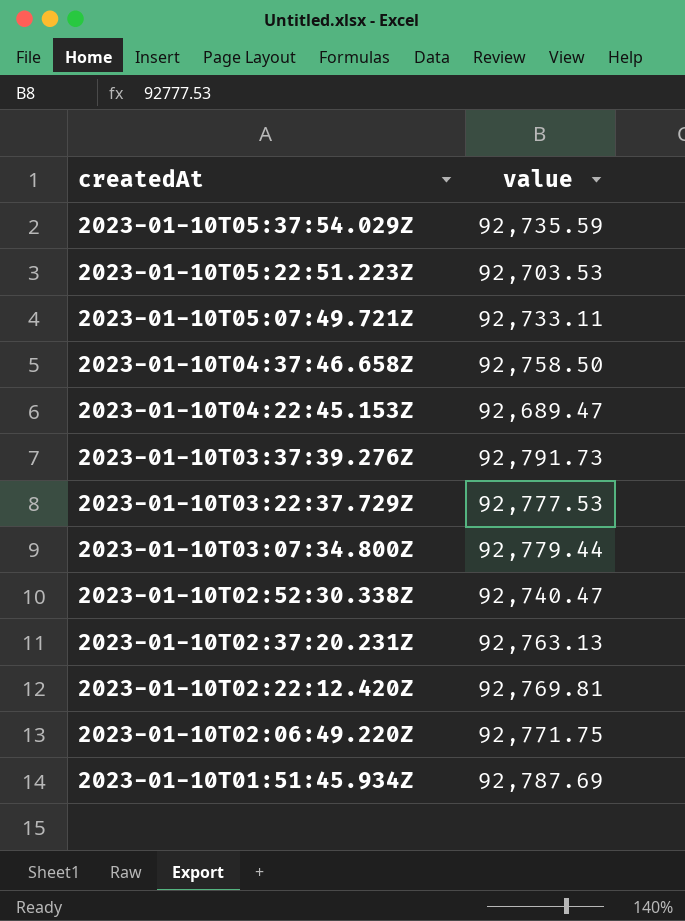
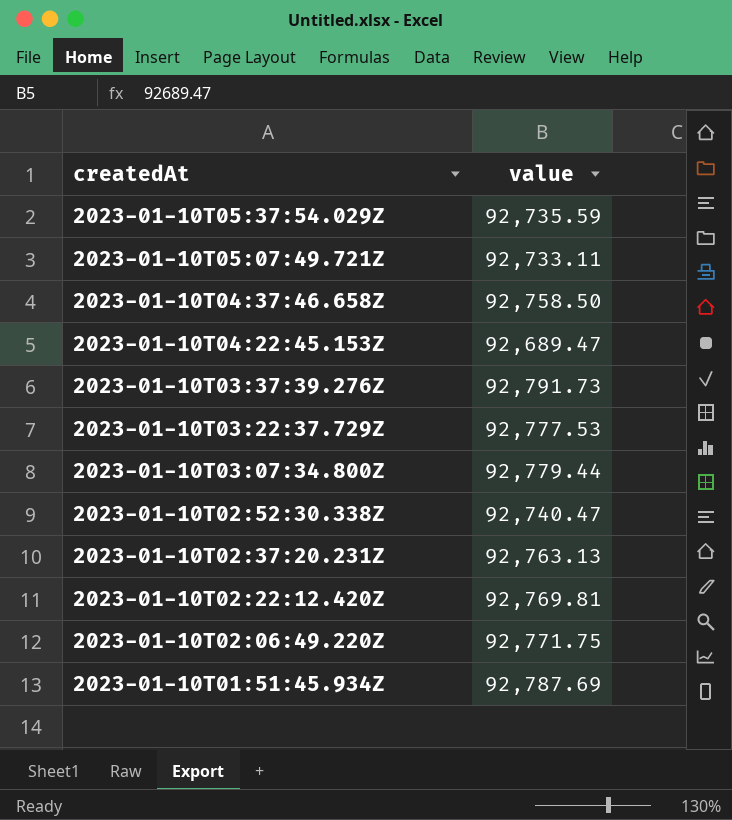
row 2023-01-10T05:22:51.223Z: 92,703.53 -> none

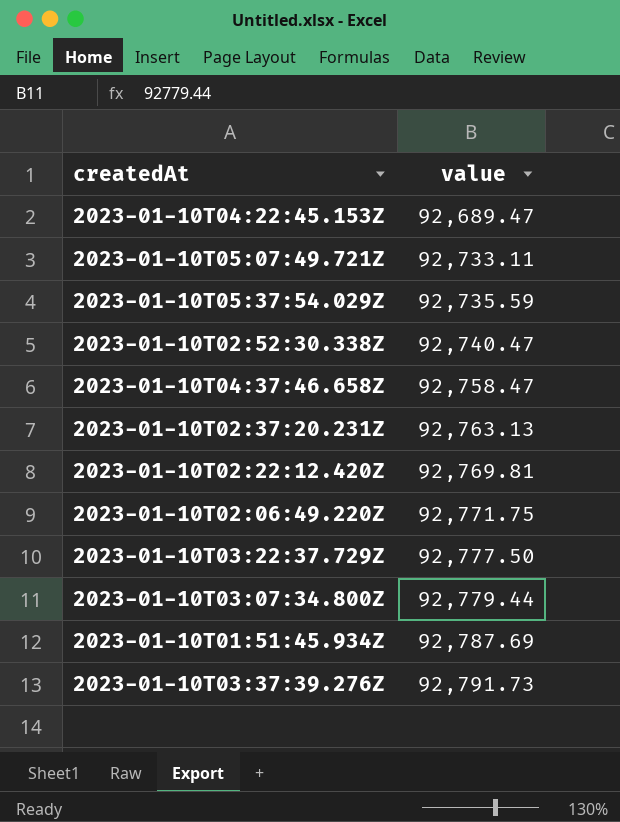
row order: createdAt descending -> value ascending
2023-01-10T04:37:46.658Z | value: 92,758.50 -> 92,758.47
2023-01-10T03:22:37.729Z | value: 92,777.53 -> 92,777.50

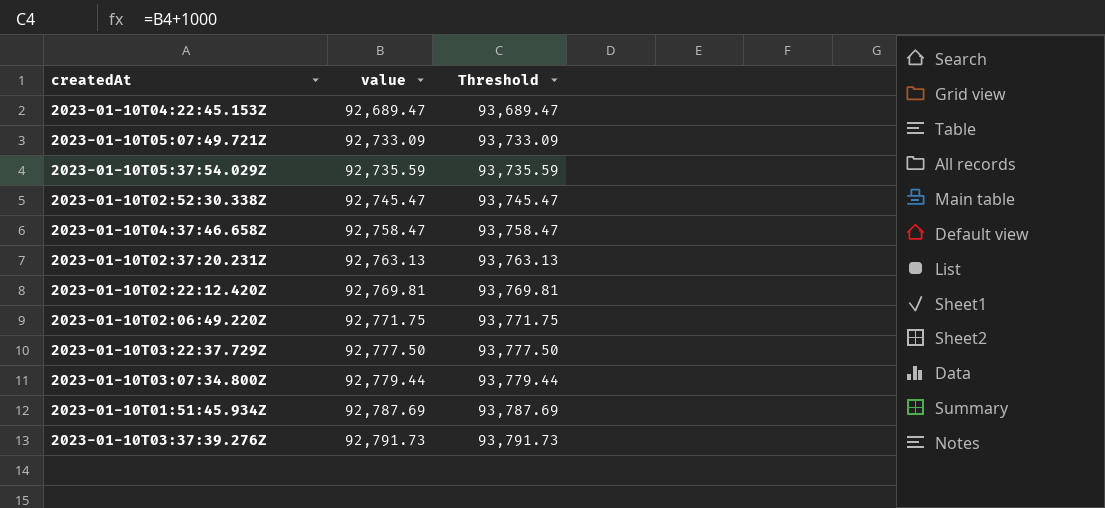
column Threshold | formula: none -> [value] + 1000
2023-01-10T05:07:49.721Z | value: 92,733.11 -> 92,733.09
2023-01-10T02:52:30.338Z | value: 92,740.47 -> 92,745.47

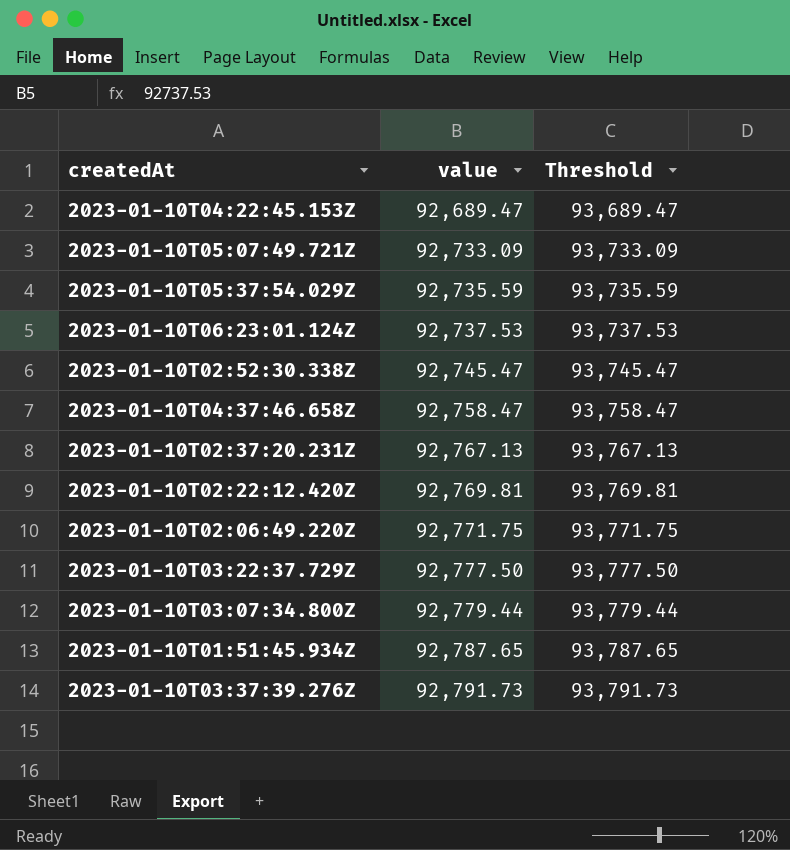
row 2023-01-10T06:23:01.124Z: none -> 92,737.53 | 93,737.53
2023-01-10T02:37:20.231Z | value: 92,763.13 -> 92,767.13
2023-01-10T02:37:20.231Z | Threshold: 93,763.13 -> 93,767.13
2023-01-10T01:51:45.934Z | value: 92,787.69 -> 92,787.65
2023-01-10T01:51:45.934Z | Threshold: 93,787.69 -> 93,787.65

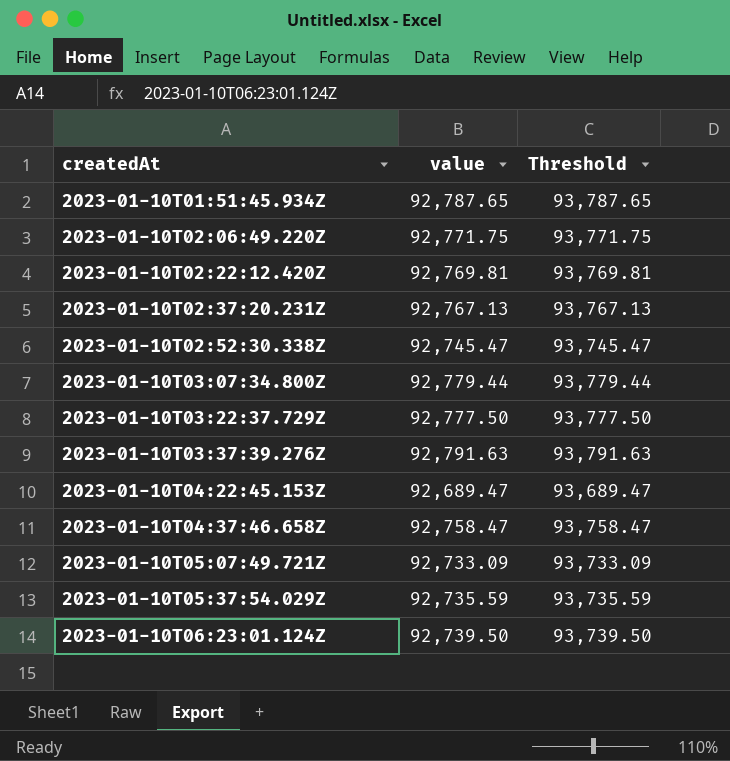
row order: value ascending -> createdAt ascending
2023-01-10T03:37:39.276Z | value: 92,791.73 -> 92,791.63
2023-01-10T03:37:39.276Z | Threshold: 93,791.73 -> 93,791.63
2023-01-10T06:23:01.124Z | value: 92,737.53 -> 92,739.50
2023-01-10T06:23:01.124Z | Threshold: 93,737.53 -> 93,739.50

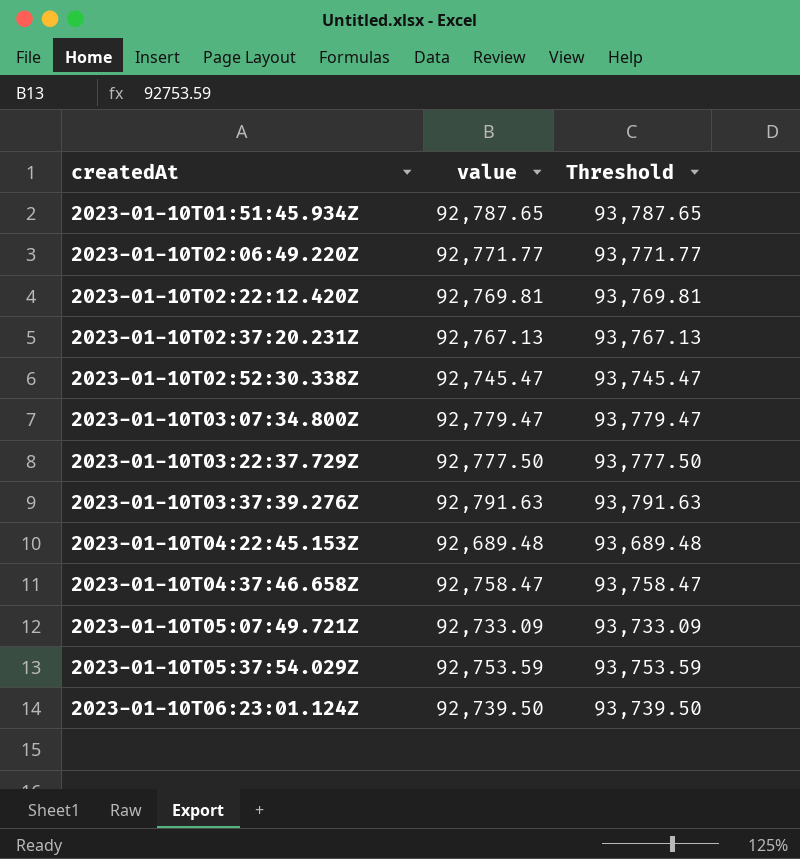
2023-01-10T02:06:49.220Z | value: 92,771.75 -> 92,771.77
2023-01-10T02:06:49.220Z | Threshold: 93,771.75 -> 93,771.77
2023-01-10T03:07:34.800Z | value: 92,779.44 -> 92,779.47
2023-01-10T03:07:34.800Z | Threshold: 93,779.44 -> 93,779.47
2023-01-10T04:22:45.153Z | value: 92,689.47 -> 92,689.48
2023-01-10T04:22:45.153Z | Threshold: 93,689.47 -> 93,689.48
2023-01-10T05:37:54.029Z | value: 92,735.59 -> 92,753.59
2023-01-10T05:37:54.029Z | Threshold: 93,735.59 -> 93,753.59

